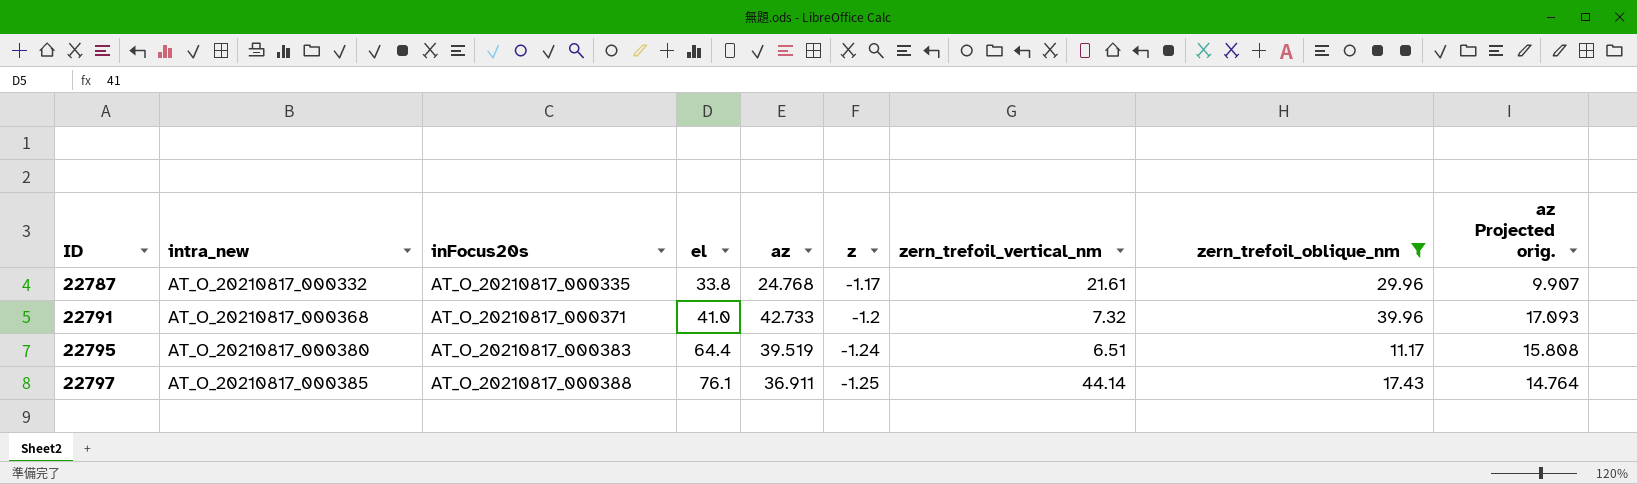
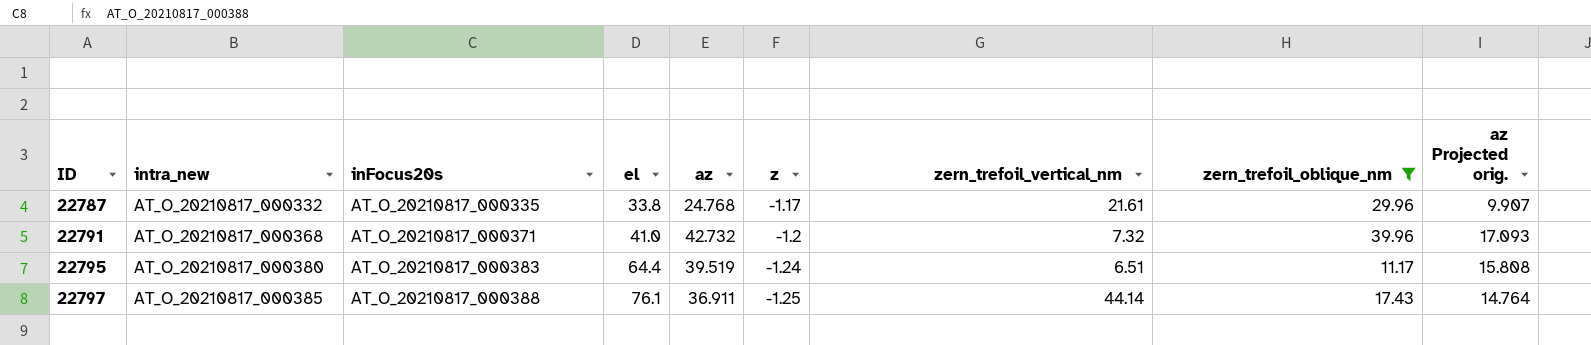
22791 | az: 42.733 -> 42.732

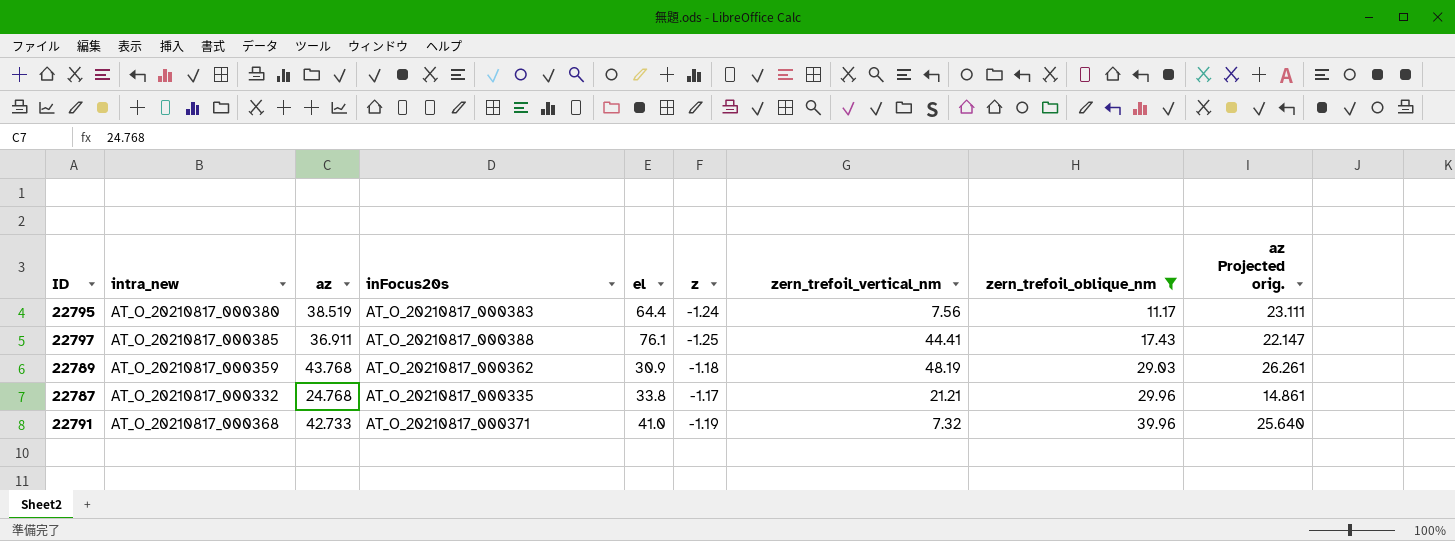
row order: ID ascending -> zern_trefoil_oblique_nm ascending
column az | position: 5 -> 3
column az Projected orig. | formula: [az] * 0.4 -> [az] * 0.6
22795 | az: 39.519 -> 38.519
22795 | zern_trefoil_vertical_nm: 6.51 -> 7.56
22797 | zern_trefoil_vertical_nm: 44.14 -> 44.41
row 22789: none -> AT_O_20210817_000359 | 43.768 | AT_O_20210817_000362 | 30.9 | -1.18 | 48.19 | 29.03 | 26.261
22787 | zern_trefoil_vertical_nm: 21.61 -> 21.21
22791 | az: 42.732 -> 42.733
22791 | z: -1.2 -> -1.19

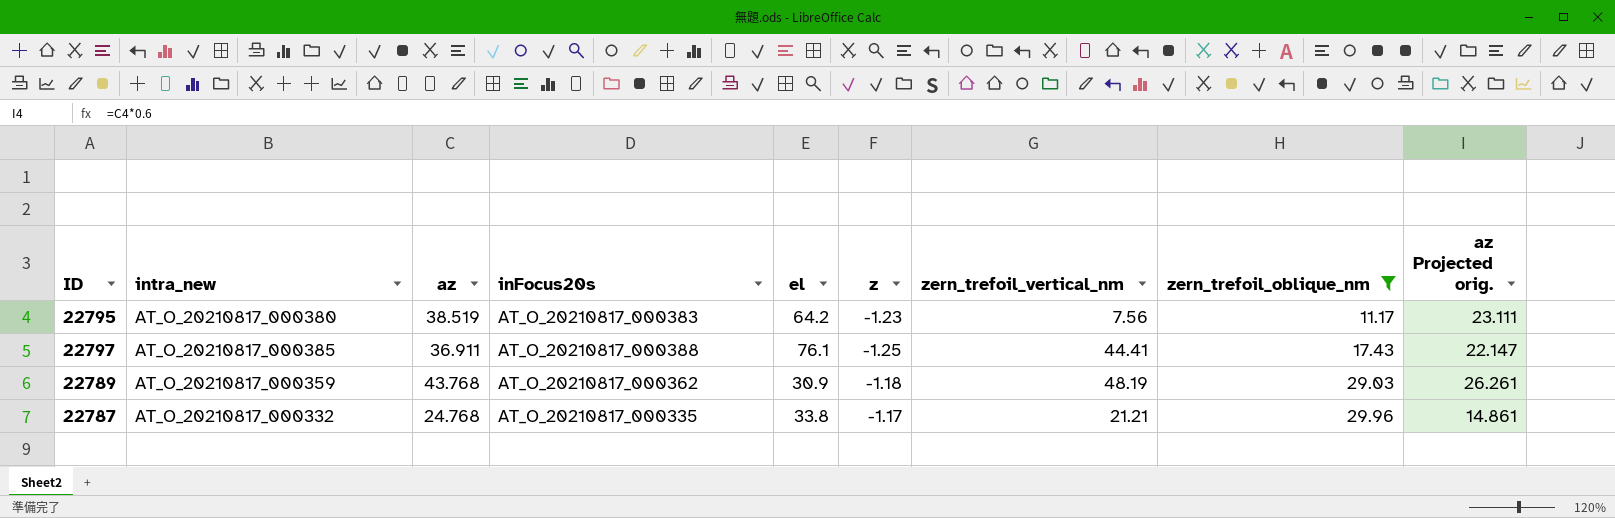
row 22791: AT_O_20210817_000368 | 42.733 | AT_O_20210817_000371 | 41.0 | -1.19 | 7.32 | 39.96 | 25.640 -> none
22795 | el: 64.4 -> 64.2
22795 | z: -1.24 -> -1.23

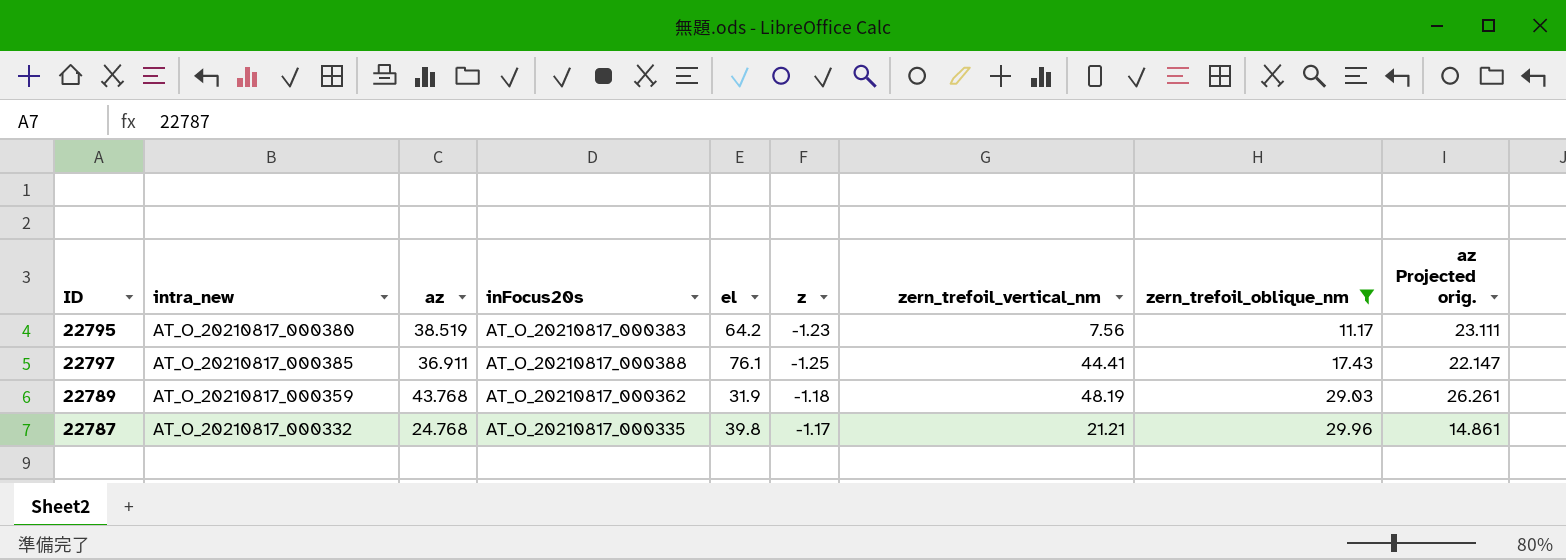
22789 | el: 30.9 -> 31.9
22787 | el: 33.8 -> 39.8

